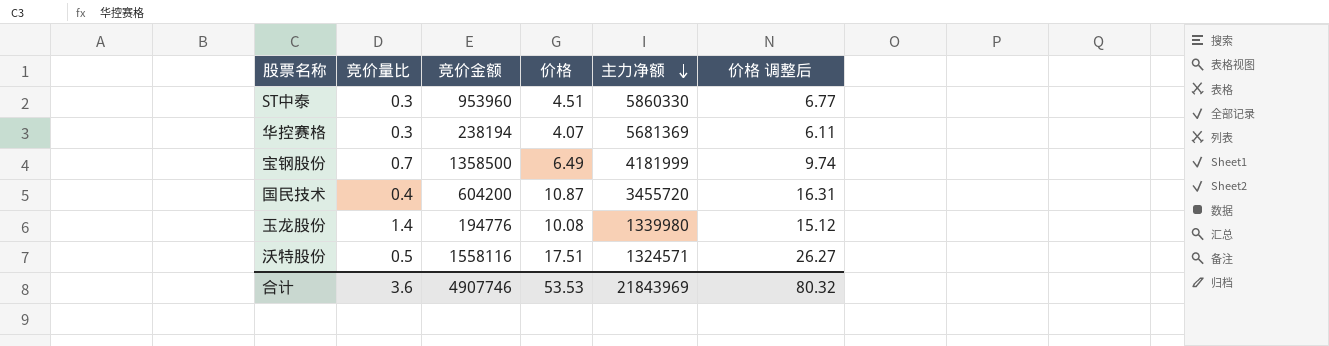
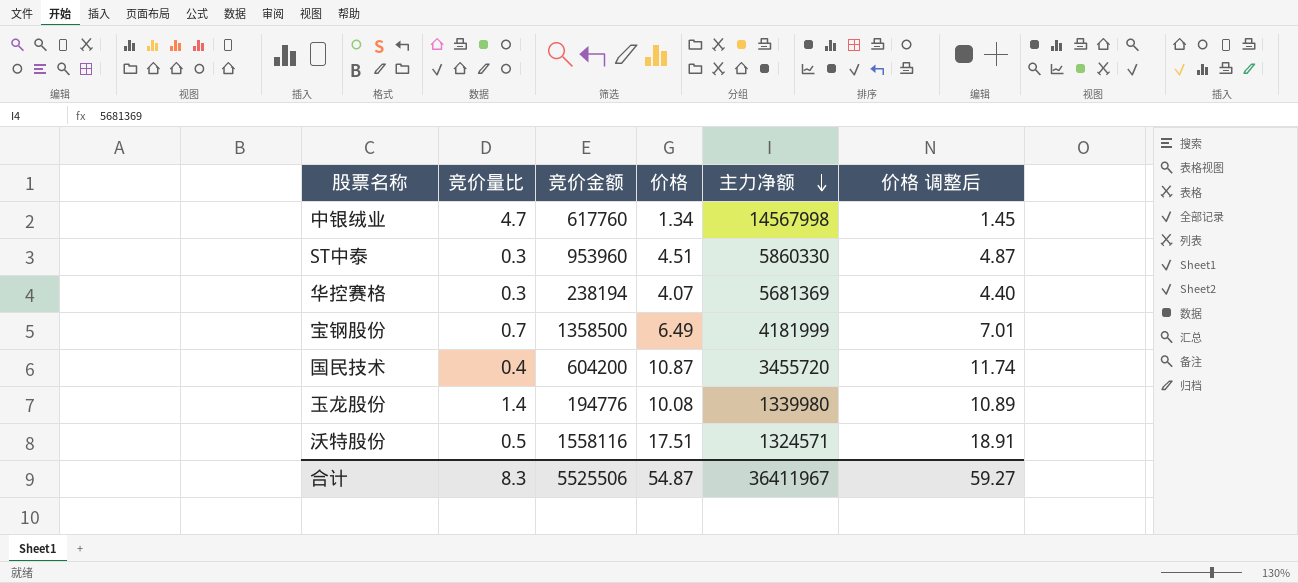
column 价格 调整后 | formula: [价格] * 1.5 -> [价格] * 1.08
row 中银绒业: none -> 4.7 | 617760 | 1.34 | 14567998 | 1.45
合计 | 竞价量比: 3.6 -> 8.3
合计 | 竞价金额: 4907746 -> 5525506
合计 | 价格: 53.53 -> 54.87
合计 | 主力净额: 21843969 -> 36411967
合计 | 价格 调整后: 80.32 -> 59.27

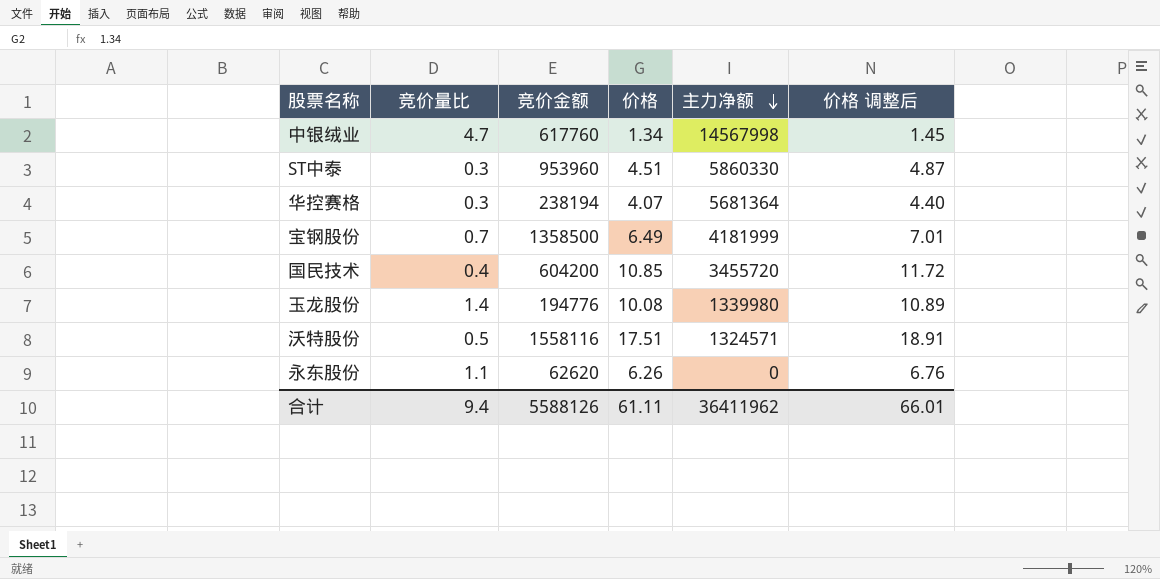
华控赛格 | 主力净额: 5681369 -> 5681364
国民技术 | 价格: 10.87 -> 10.85
国民技术 | 价格 调整后: 11.74 -> 11.72
row 永东股份: none -> 1.1 | 62620 | 6.26 | 0 | 6.76
合计 | 竞价量比: 8.3 -> 9.4
合计 | 竞价金额: 5525506 -> 5588126
合计 | 价格: 54.87 -> 61.11
合计 | 主力净额: 36411967 -> 36411962
合计 | 价格 调整后: 59.27 -> 66.01

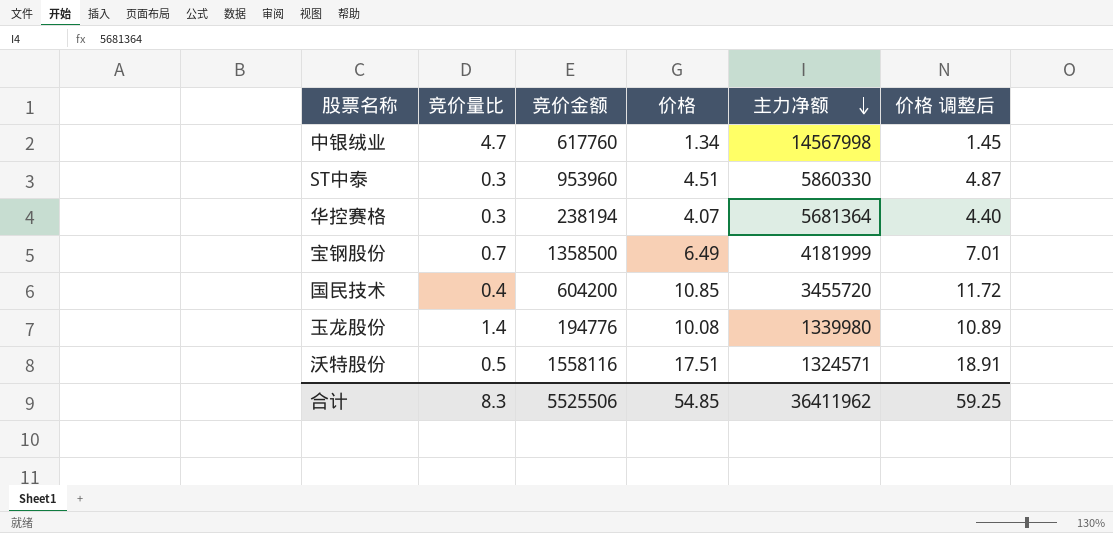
row 永东股份: 1.1 | 62620 | 6.26 | 0 | 6.76 -> none
合计 | 竞价量比: 9.4 -> 8.3
合计 | 竞价金额: 5588126 -> 5525506
合计 | 价格: 61.11 -> 54.85
合计 | 价格 调整后: 66.01 -> 59.25

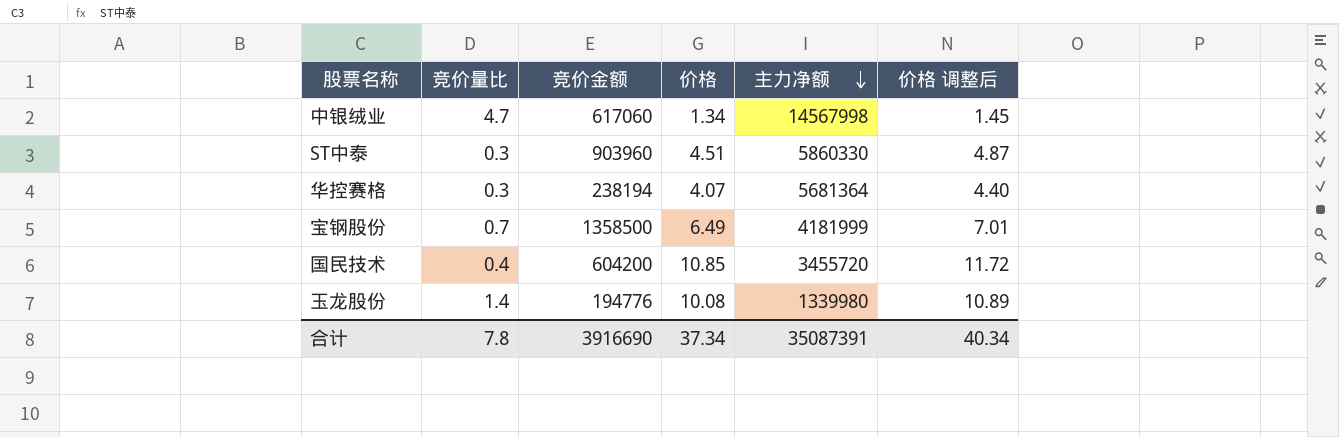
row 沃特股份: 0.5 | 1558116 | 17.51 | 1324571 | 18.91 -> none
中银绒业 | 竞价金额: 617760 -> 617060
ST中泰 | 竞价金额: 953960 -> 903960
合计 | 竞价量比: 8.3 -> 7.8
合计 | 竞价金额: 5525506 -> 3916690
合计 | 价格: 54.85 -> 37.34
合计 | 主力净额: 36411962 -> 35087391
合计 | 价格 调整后: 59.25 -> 40.34

